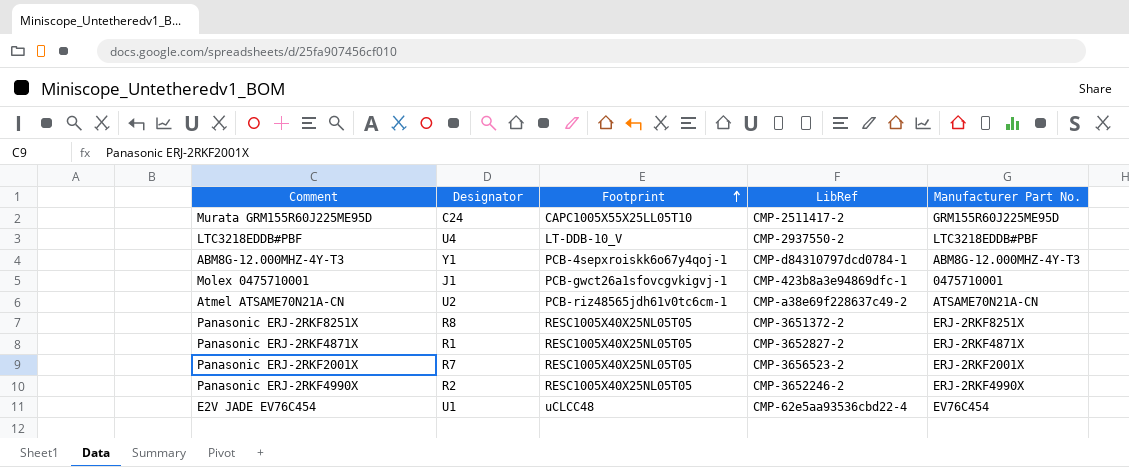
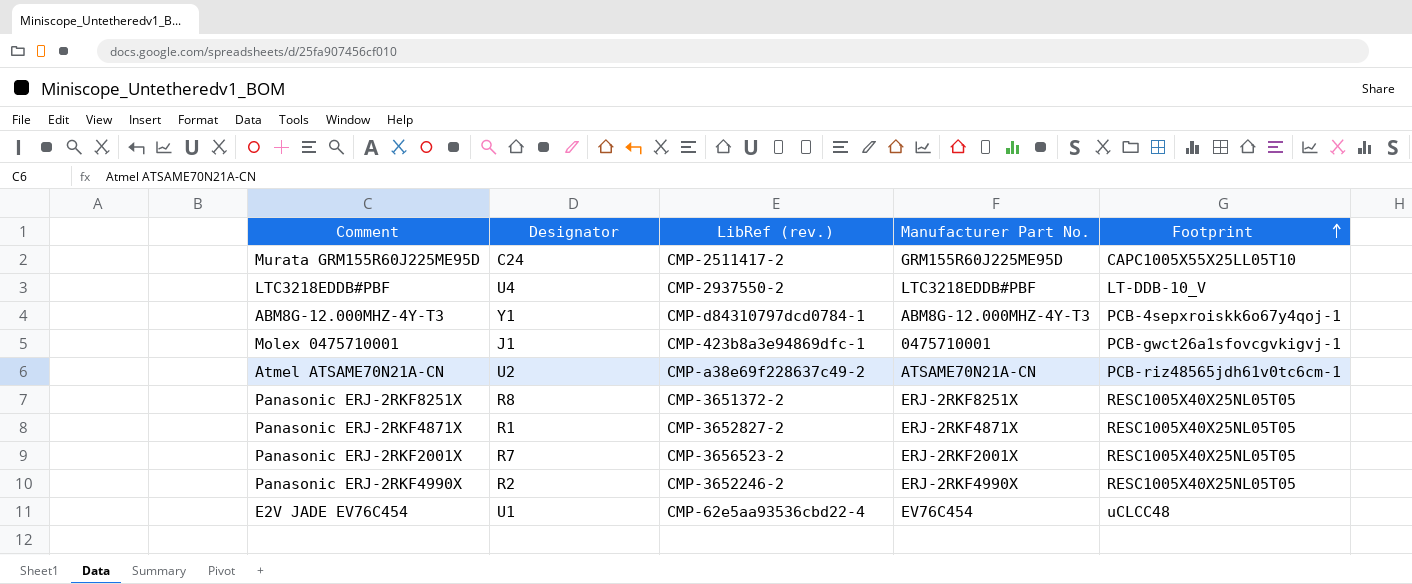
column name: LibRef -> LibRef (rev.)
column Footprint | position: 3 -> 5

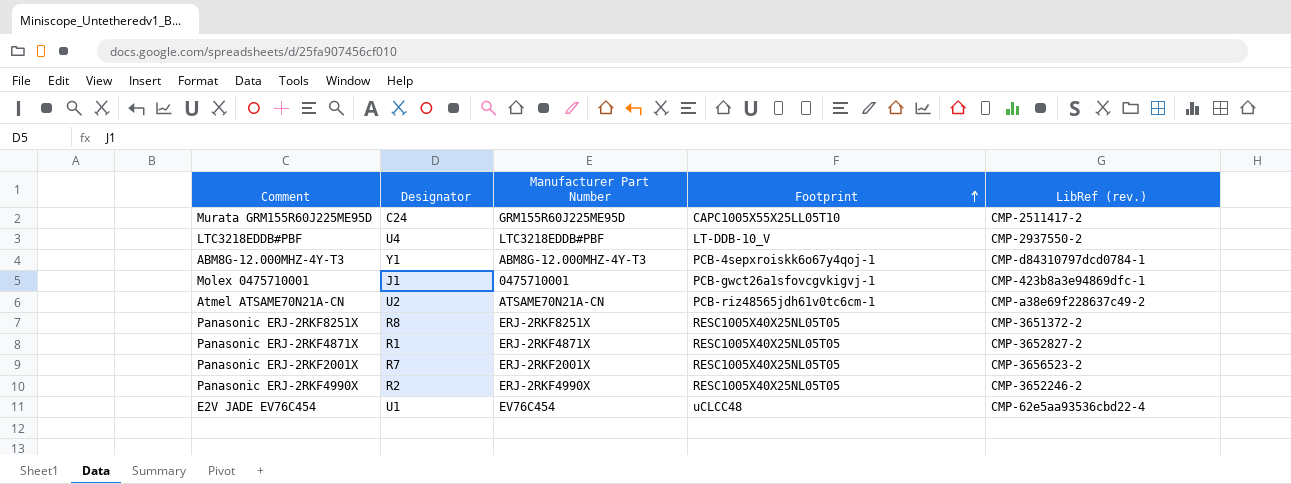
column name: Manufacturer Part No. -> Manufacturer Part Number
column LibRef (rev.) | position: 3 -> 5

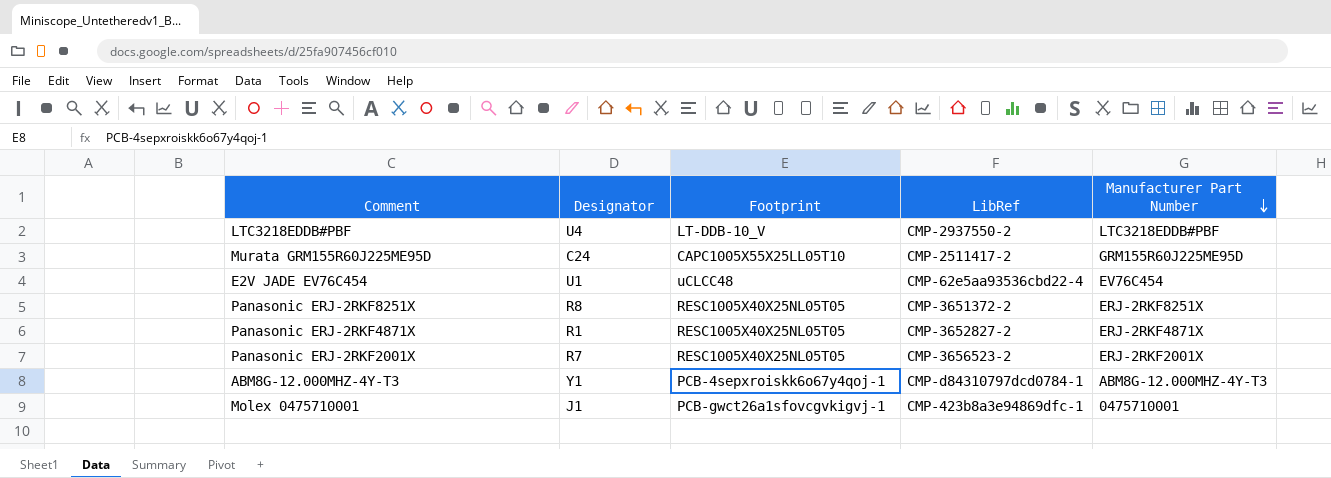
row order: Footprint ascending -> Manufacturer Part Number descending
column name: LibRef (rev.) -> LibRef
column Manufacturer Part Number | position: 3 -> 5
row Atmel ATSAME70N21A-CN: U2 | ATSAME70N21A-CN | PCB-riz48565jdh61v0tc6cm-1 | CMP-a38e69f228637c49-2 -> none
row Panasonic ERJ-2RKF4990X: R2 | ERJ-2RKF4990X | RESC1005X40X25NL05T05 | CMP-3652246-2 -> none

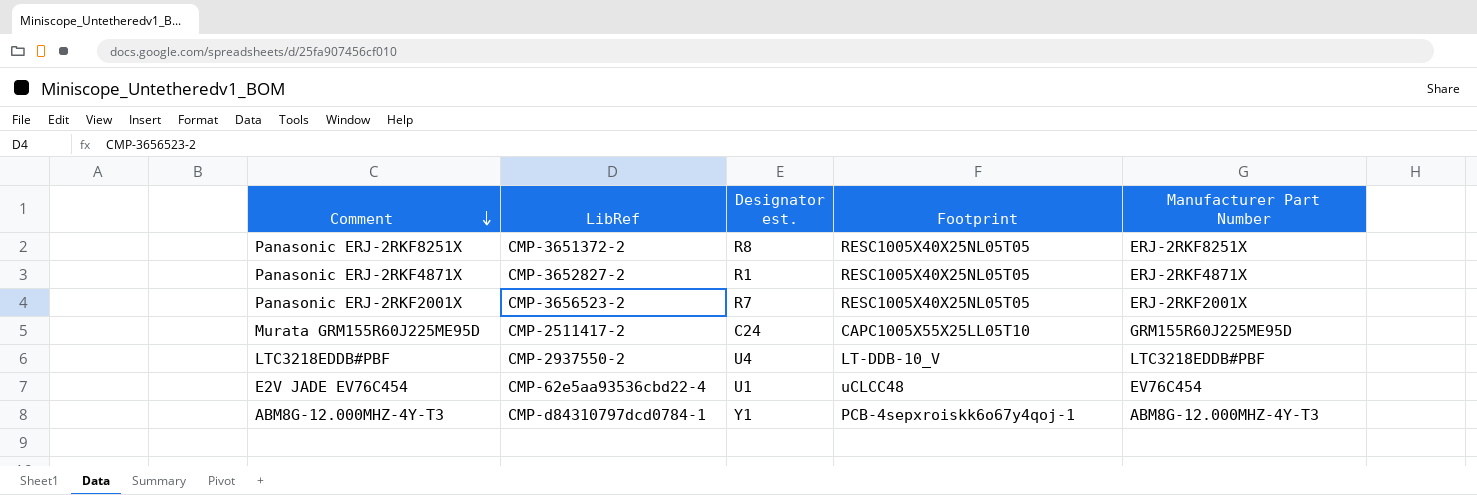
row order: Manufacturer Part Number descending -> Comment descending
column LibRef | position: 4 -> 2
column name: Designator -> Designator est.
row Molex 0475710001: J1 | PCB-gwct26a1sfovcgvkigvj-1 | CMP-423b8a3e94869dfc-1 | 0475710001 -> none

